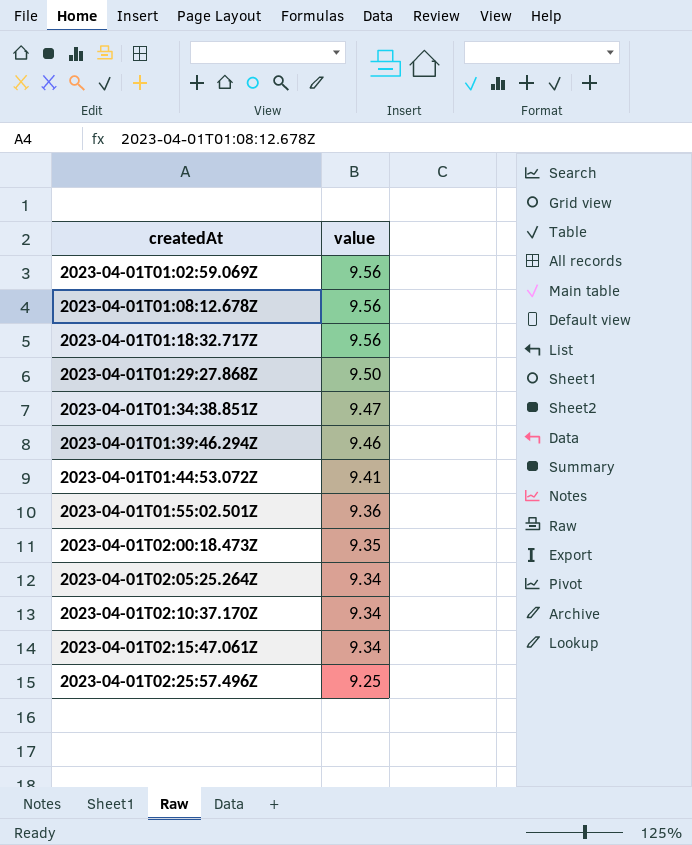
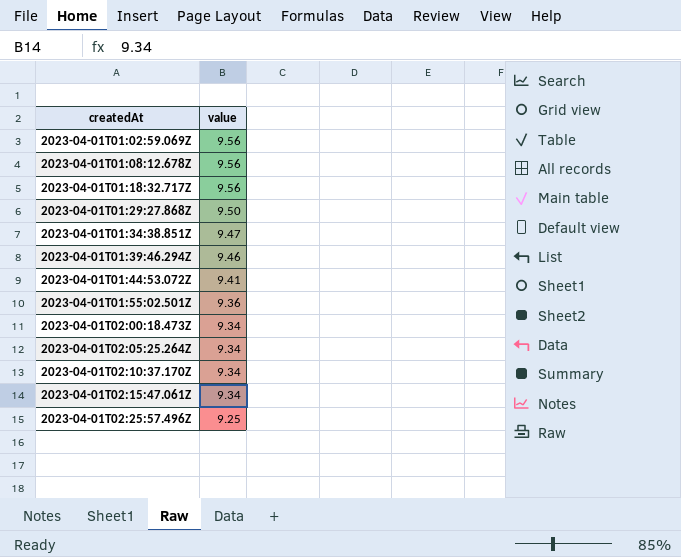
2023-04-01T02:00:18.473Z | value: 9.35 -> 9.34

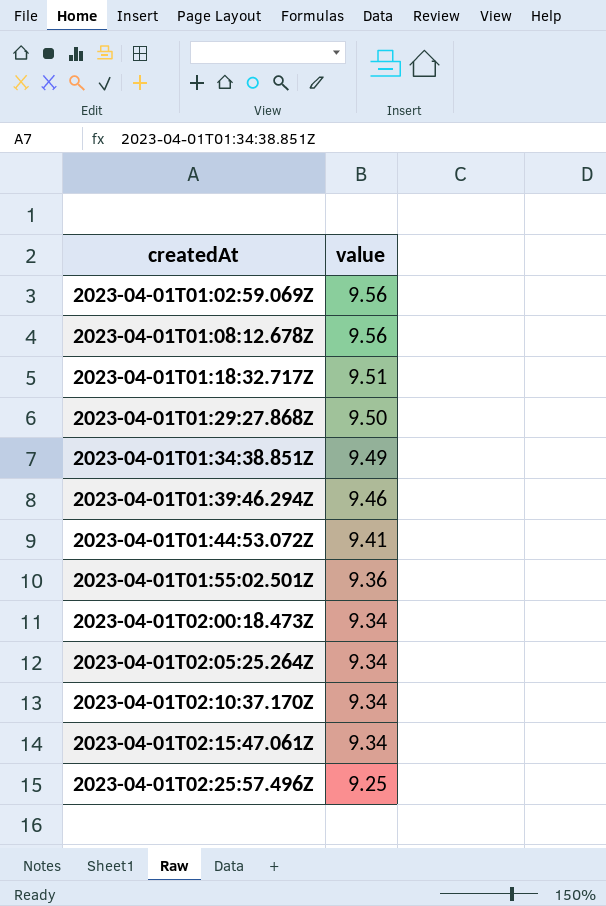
2023-04-01T01:18:32.717Z | value: 9.56 -> 9.51
2023-04-01T01:34:38.851Z | value: 9.47 -> 9.49

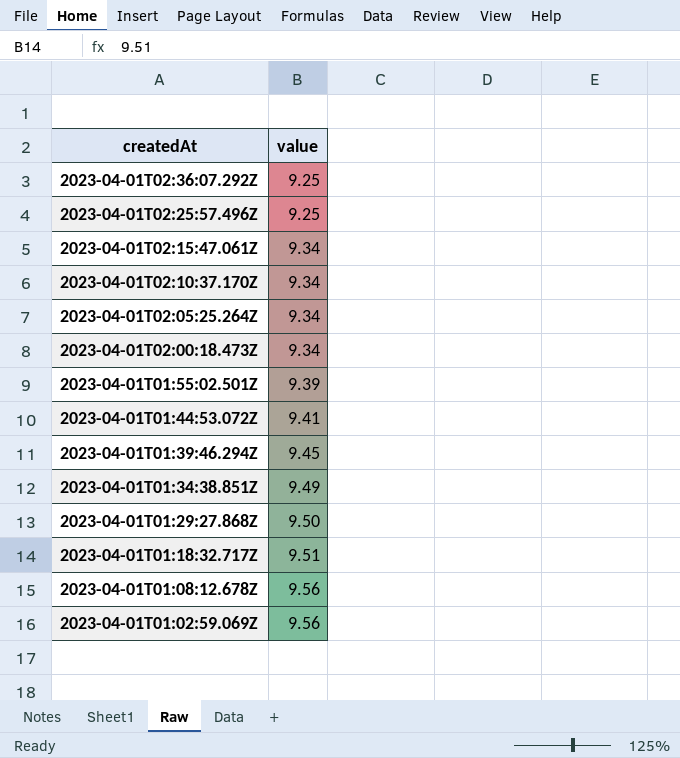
row order: createdAt ascending -> createdAt descending
row 2023-04-01T02:36:07.292Z: none -> 9.25
2023-04-01T01:55:02.501Z | value: 9.36 -> 9.39
2023-04-01T01:39:46.294Z | value: 9.46 -> 9.45

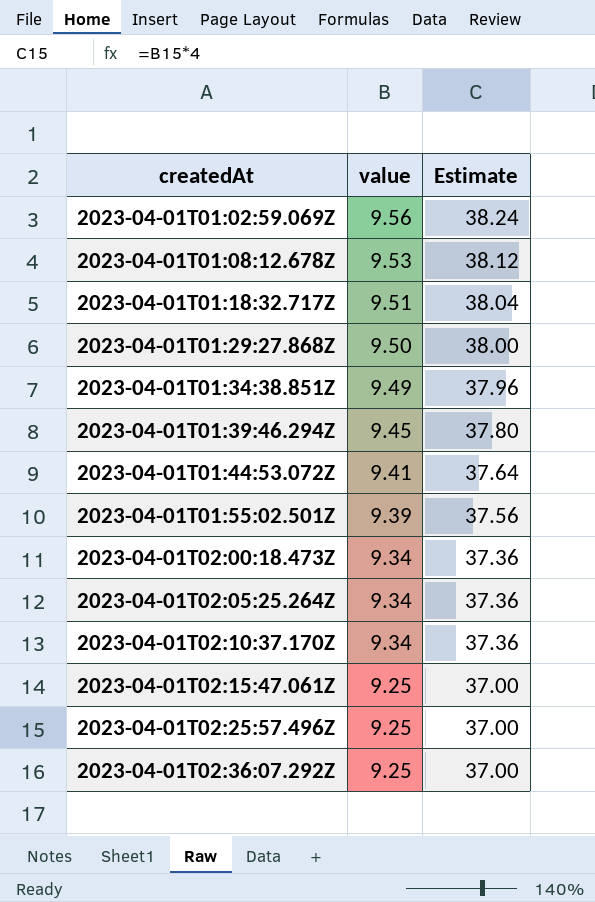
row order: createdAt descending -> createdAt ascending
column Estimate | formula: none -> [value] * 4
2023-04-01T01:08:12.678Z | value: 9.56 -> 9.53
2023-04-01T02:15:47.061Z | value: 9.34 -> 9.25

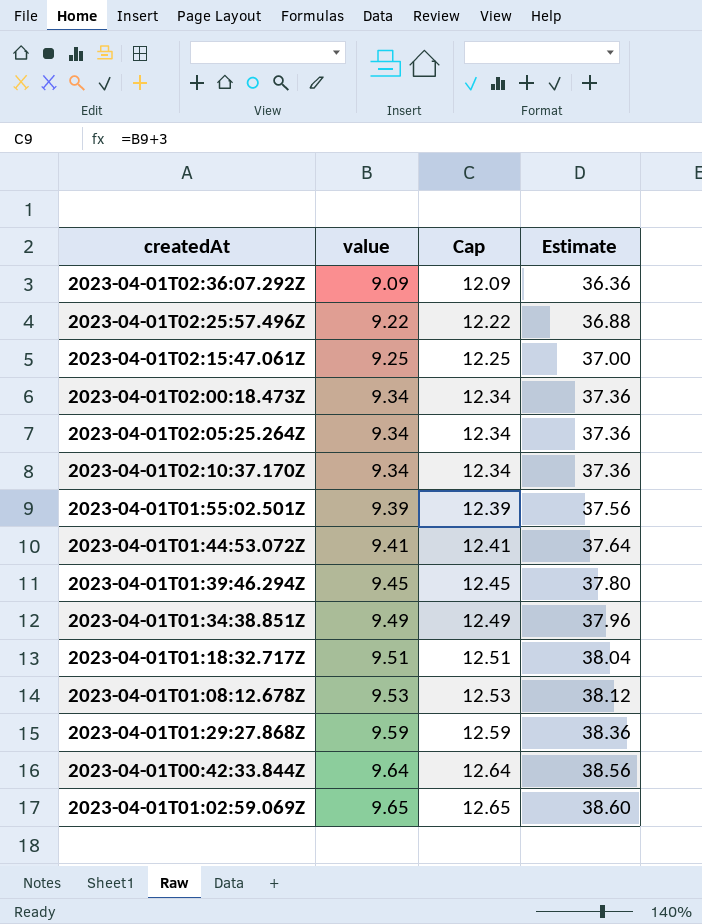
row order: createdAt ascending -> value ascending
column Cap | formula: none -> [value] + 3
2023-04-01T02:36:07.292Z | value: 9.25 -> 9.09
2023-04-01T02:36:07.292Z | Estimate: 37.00 -> 36.36
2023-04-01T02:25:57.496Z | value: 9.25 -> 9.22
2023-04-01T02:25:57.496Z | Estimate: 37.00 -> 36.88
2023-04-01T01:29:27.868Z | value: 9.50 -> 9.59
2023-04-01T01:29:27.868Z | Estimate: 38.00 -> 38.36
row 2023-04-01T00:42:33.844Z: none -> 9.64 | 12.64 | 38.56
2023-04-01T01:02:59.069Z | value: 9.56 -> 9.65
2023-04-01T01:02:59.069Z | Estimate: 38.24 -> 38.60

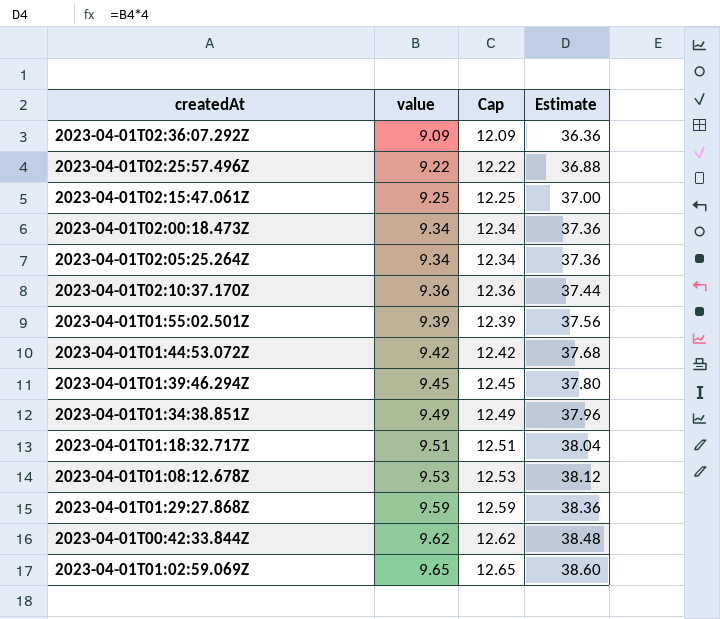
2023-04-01T02:10:37.170Z | value: 9.34 -> 9.36
2023-04-01T02:10:37.170Z | Cap: 12.34 -> 12.36
2023-04-01T02:10:37.170Z | Estimate: 37.36 -> 37.44
2023-04-01T01:44:53.072Z | value: 9.41 -> 9.42
2023-04-01T01:44:53.072Z | Cap: 12.41 -> 12.42
2023-04-01T01:44:53.072Z | Estimate: 37.64 -> 37.68
2023-04-01T00:42:33.844Z | value: 9.64 -> 9.62
2023-04-01T00:42:33.844Z | Cap: 12.64 -> 12.62
2023-04-01T00:42:33.844Z | Estimate: 38.56 -> 38.48

